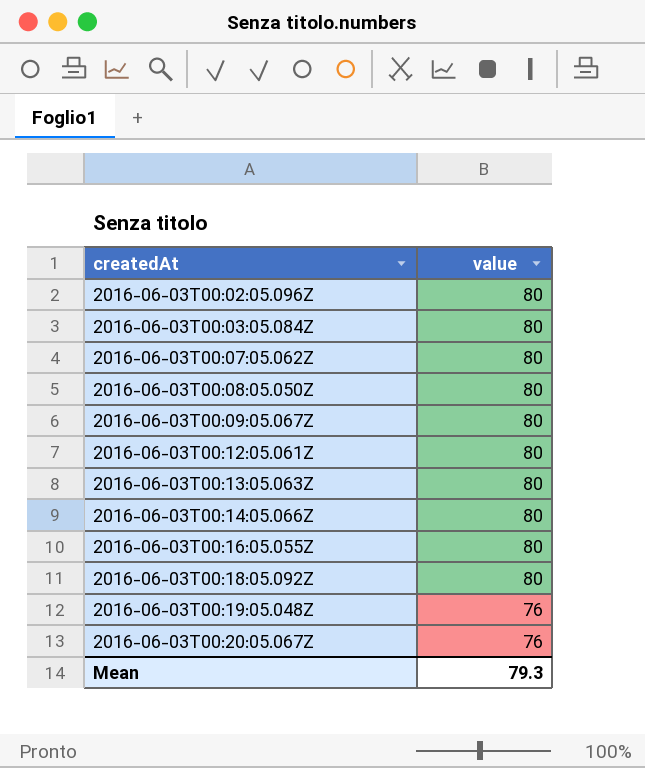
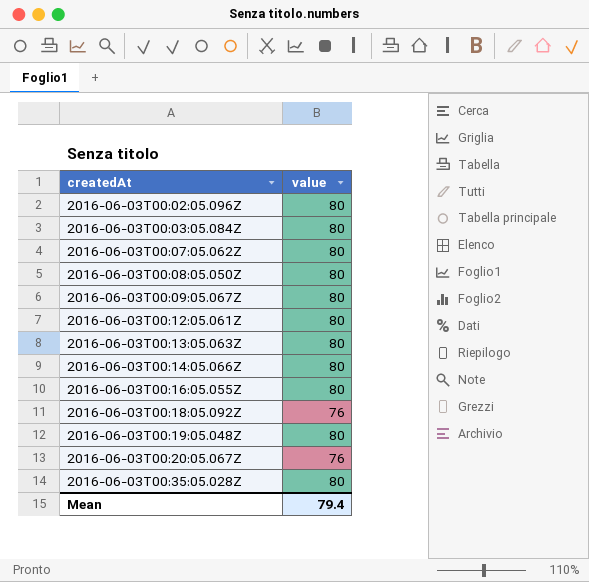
2016-06-03T00:18:05.092Z | value: 80 -> 76
2016-06-03T00:19:05.048Z | value: 76 -> 80
row 2016-06-03T00:35:05.028Z: none -> 80
Mean | value: 79.3 -> 79.4

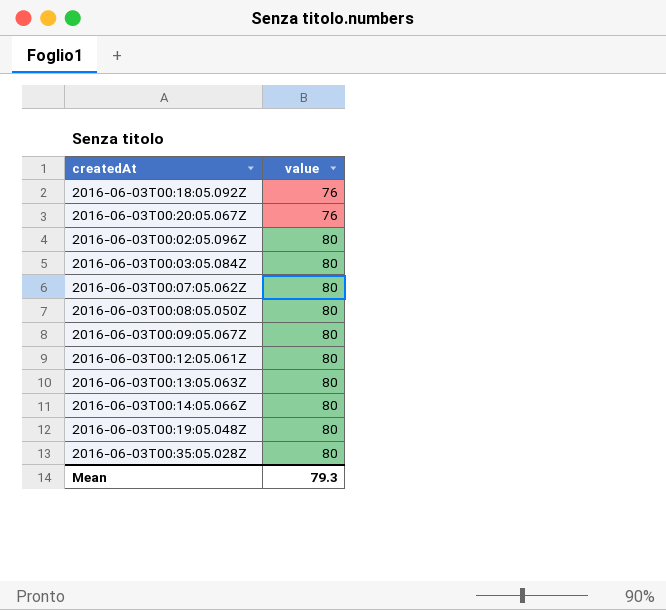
row order: createdAt ascending -> value ascending
row 2016-06-03T00:16:05.055Z: 80 -> none
Mean | value: 79.4 -> 79.3

